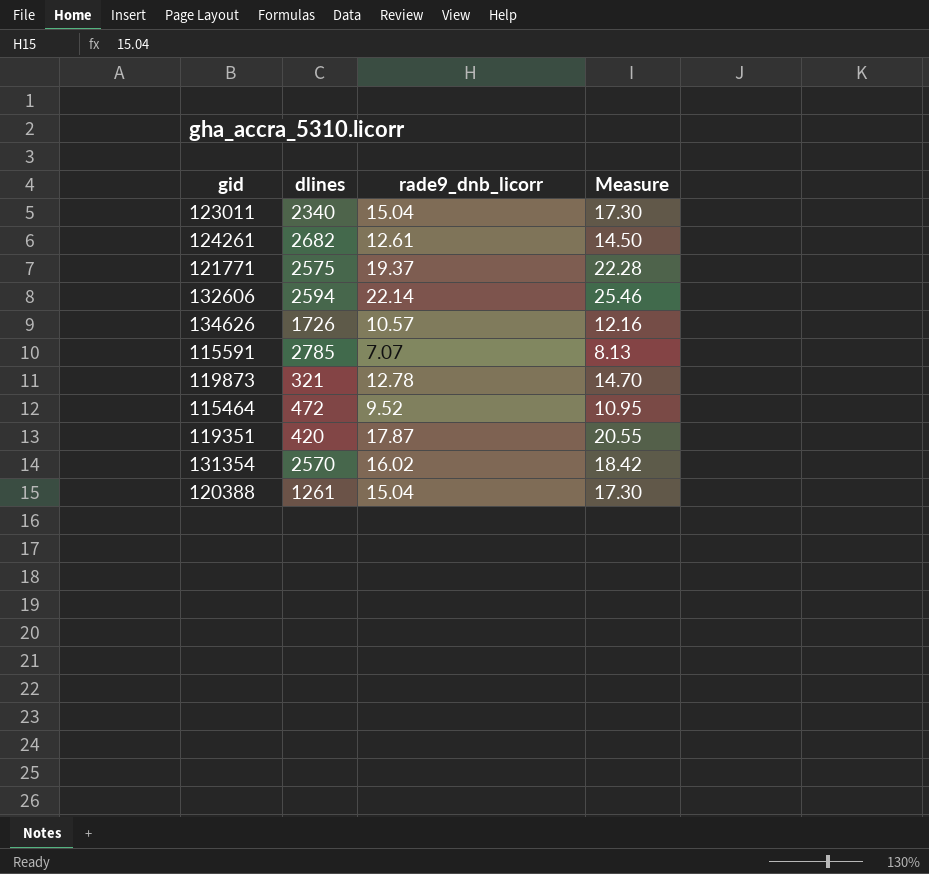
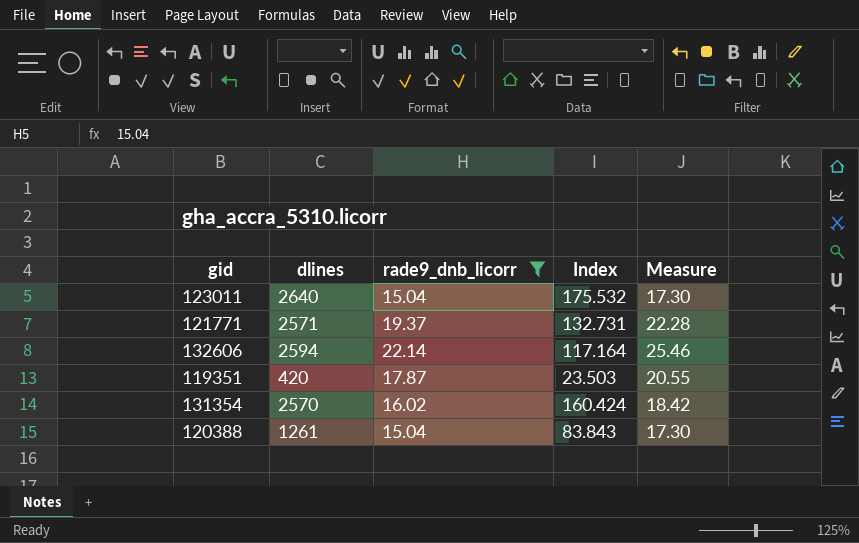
filter: none -> rade9_dnb_licorr >= 15.04
column Index | formula: none -> [dlines] / [rade9_dnb_licorr]
123011 | dlines: 2340 -> 2640
121771 | dlines: 2575 -> 2571

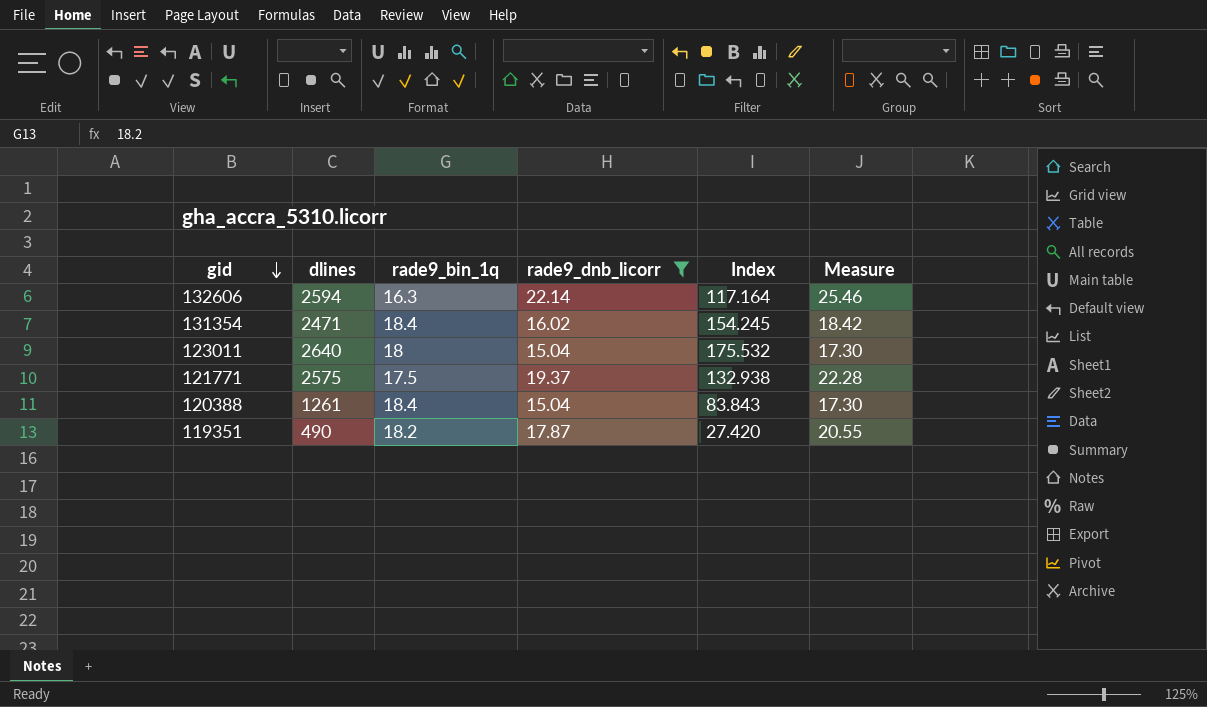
row order: none -> gid descending
column rade9_bin_1q | position: none -> 3
131354 | dlines: 2570 -> 2471
131354 | Index: 160.424 -> 154.245
121771 | dlines: 2571 -> 2575
121771 | Index: 132.731 -> 132.938
119351 | dlines: 420 -> 490
119351 | Index: 23.503 -> 27.420

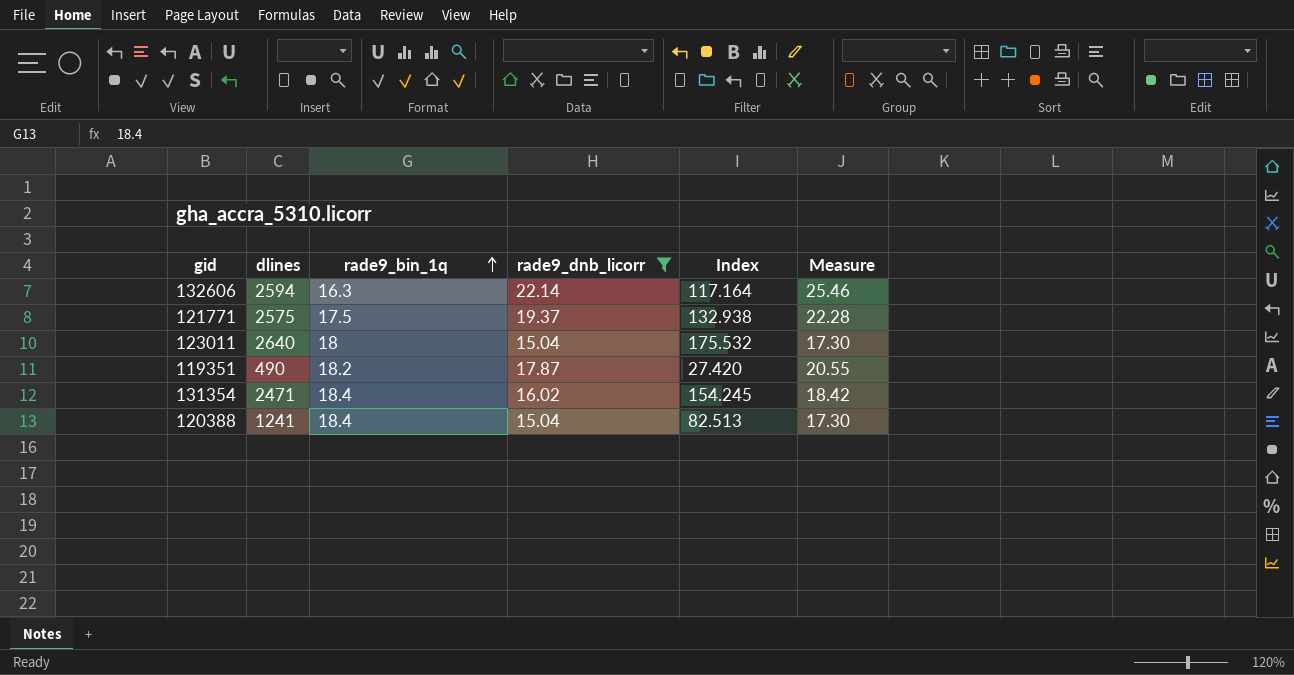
row order: gid descending -> rade9_bin_1q ascending
120388 | dlines: 1261 -> 1241
120388 | Index: 83.843 -> 82.513

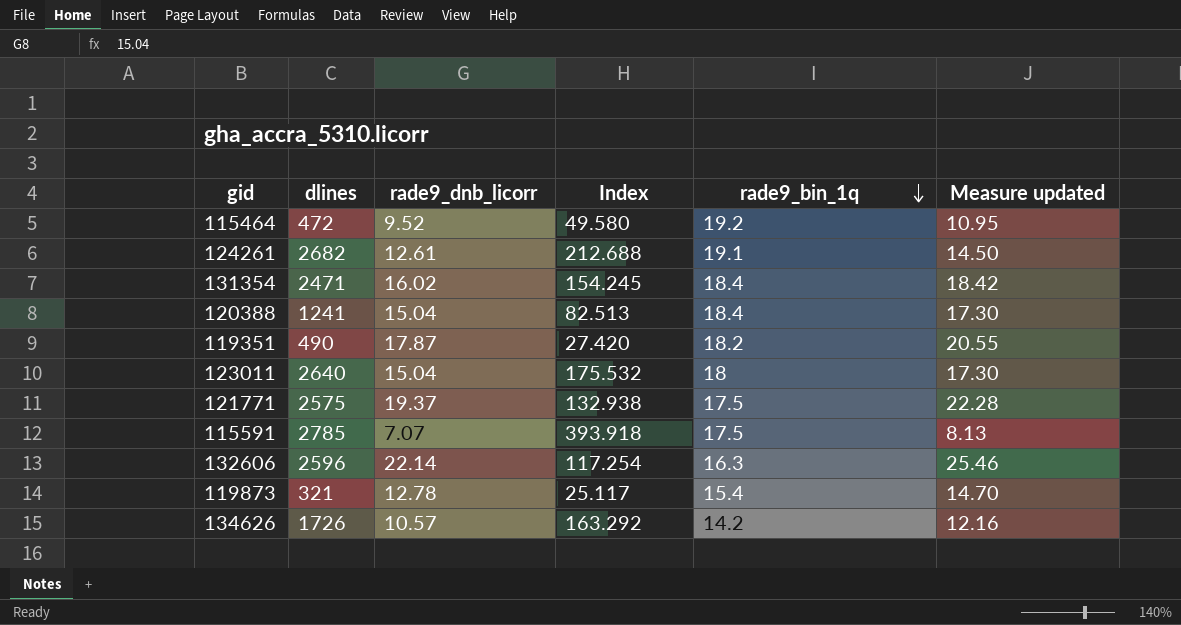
filter: rade9_dnb_licorr >= 15.04 -> none
row order: rade9_bin_1q ascending -> rade9_bin_1q descending
column rade9_bin_1q | position: 3 -> 5
column name: Measure -> Measure updated
132606 | dlines: 2594 -> 2596
132606 | Index: 117.164 -> 117.254

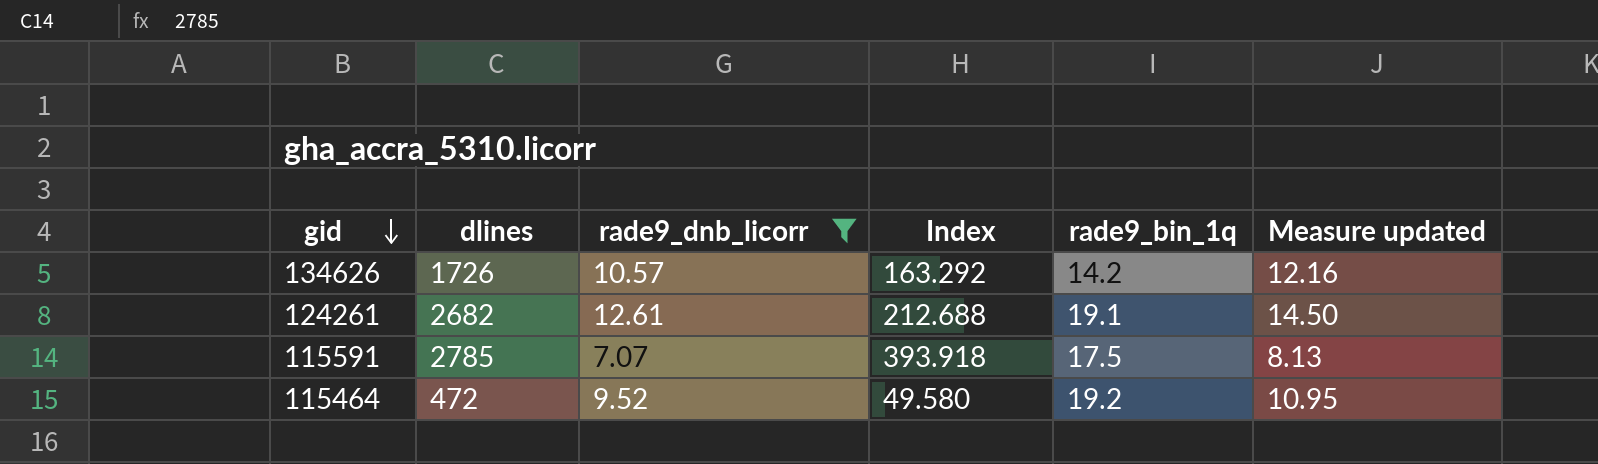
filter: none -> rade9_dnb_licorr <= 12.61
row order: rade9_bin_1q descending -> gid descending

